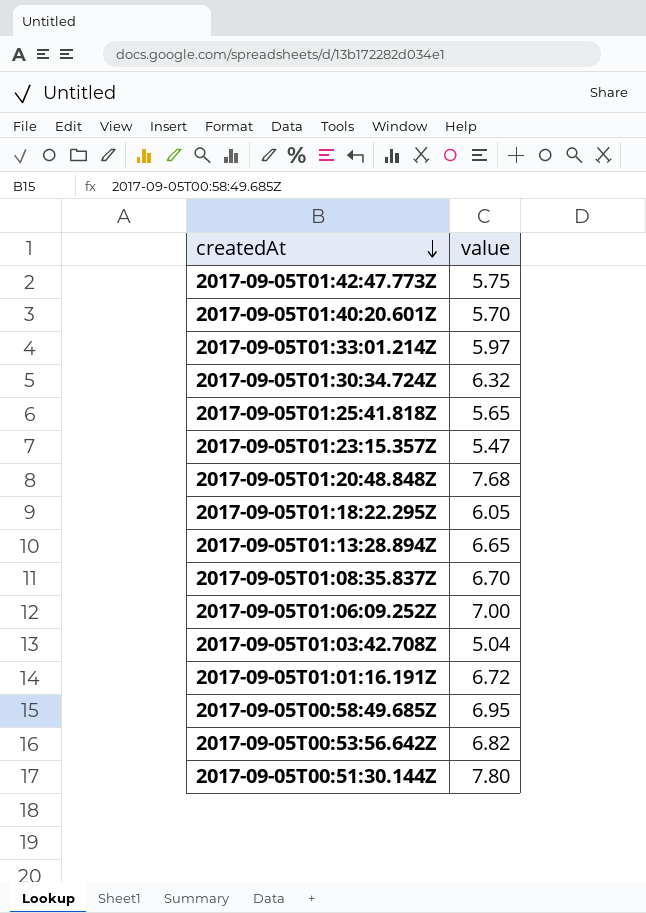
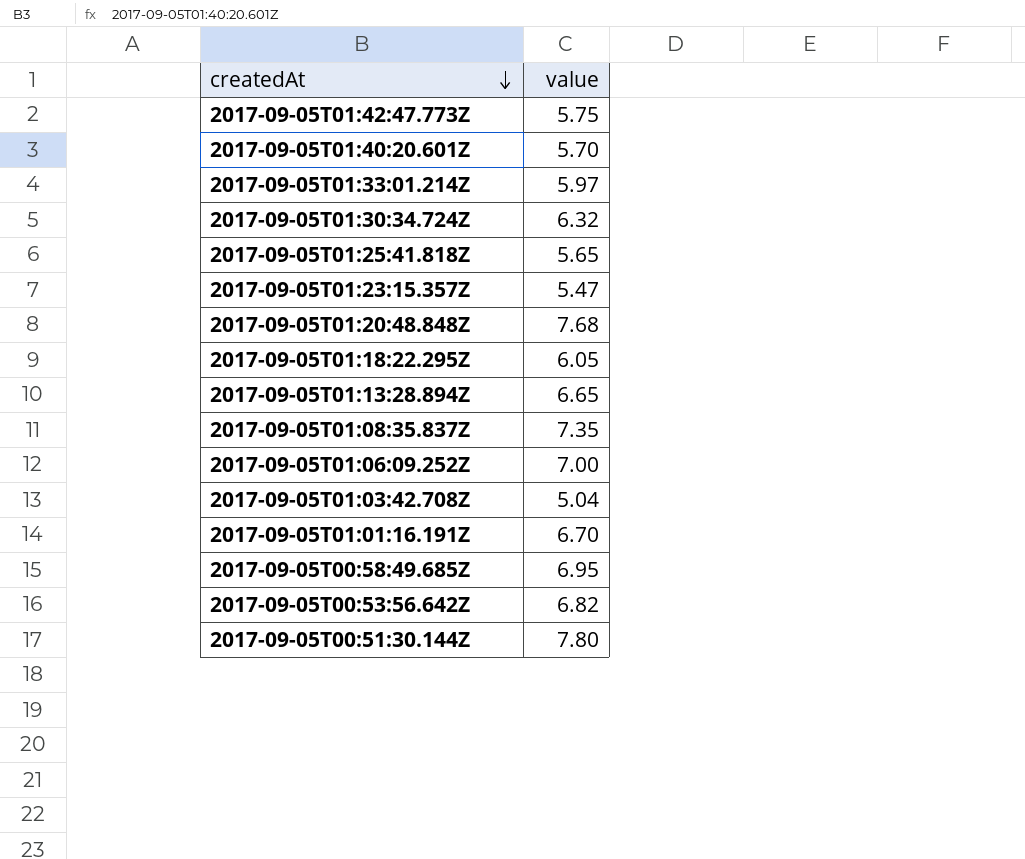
2017-09-05T01:08:35.837Z | value: 6.70 -> 7.35
2017-09-05T01:01:16.191Z | value: 6.72 -> 6.70

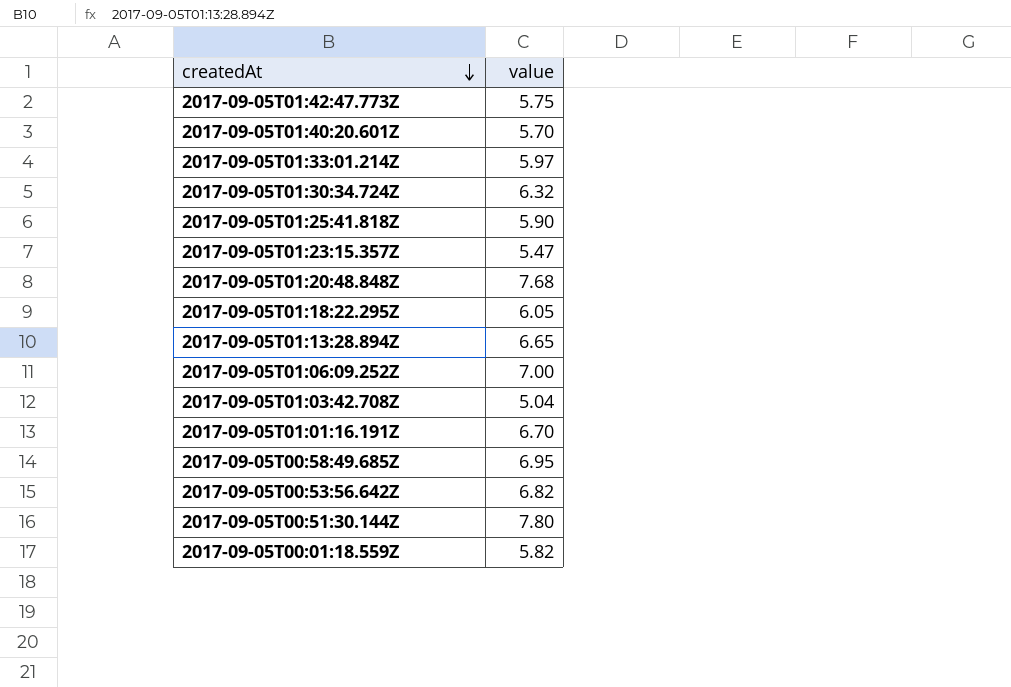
row 2017-09-05T01:08:35.837Z: 7.35 -> none
2017-09-05T01:25:41.818Z | value: 5.65 -> 5.90
row 2017-09-05T00:01:18.559Z: none -> 5.82

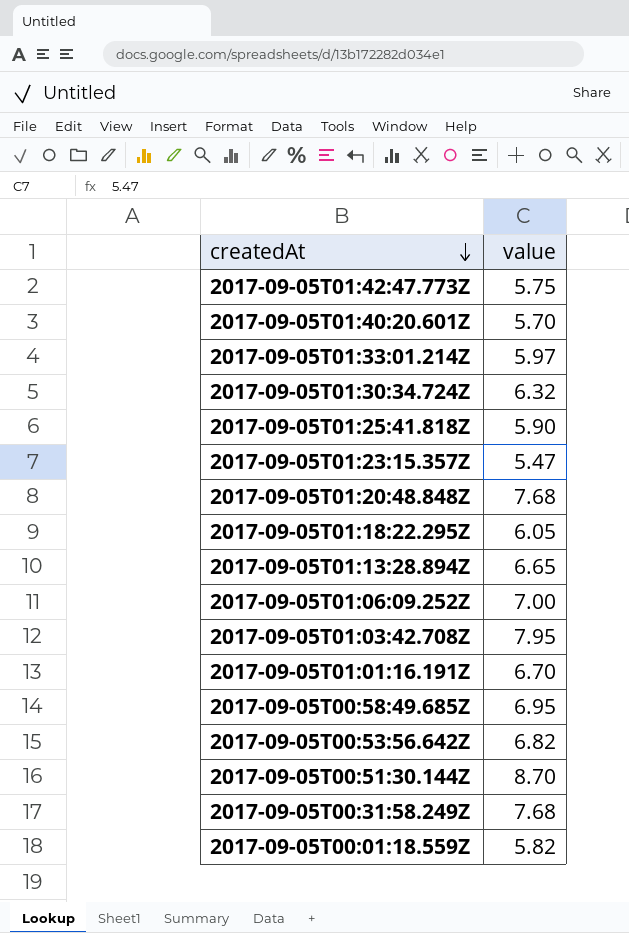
2017-09-05T01:03:42.708Z | value: 5.04 -> 7.95
2017-09-05T00:51:30.144Z | value: 7.80 -> 8.70
row 2017-09-05T00:31:58.249Z: none -> 7.68

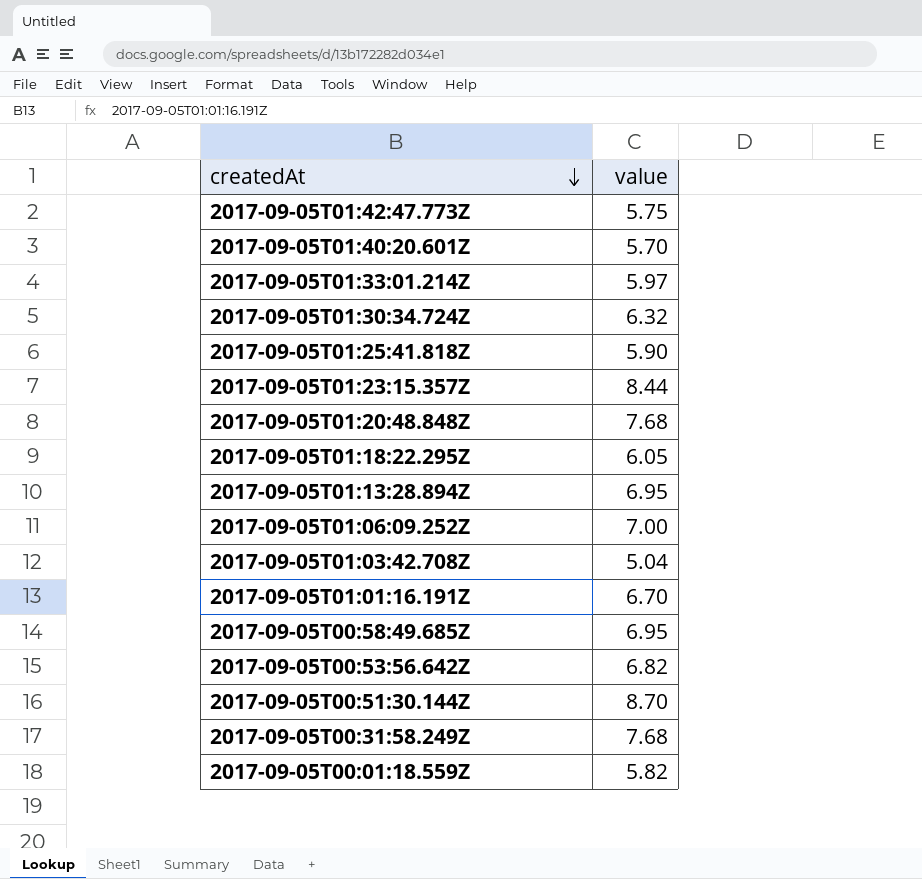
2017-09-05T01:23:15.357Z | value: 5.47 -> 8.44
2017-09-05T01:13:28.894Z | value: 6.65 -> 6.95
2017-09-05T01:03:42.708Z | value: 7.95 -> 5.04

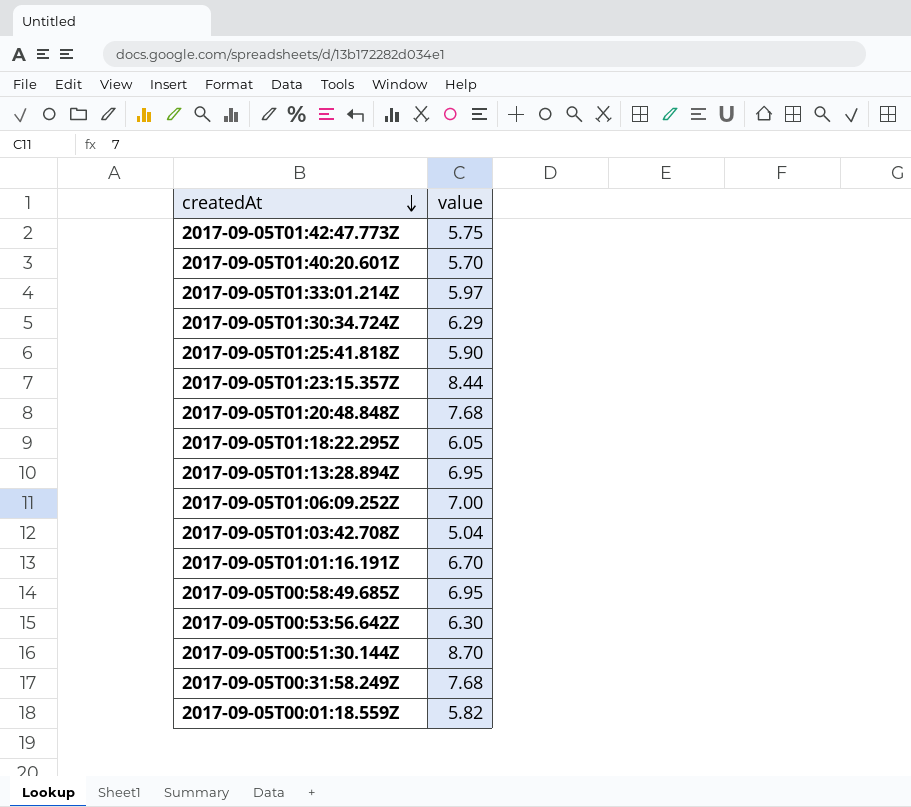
2017-09-05T01:30:34.724Z | value: 6.32 -> 6.29
2017-09-05T00:53:56.642Z | value: 6.82 -> 6.30

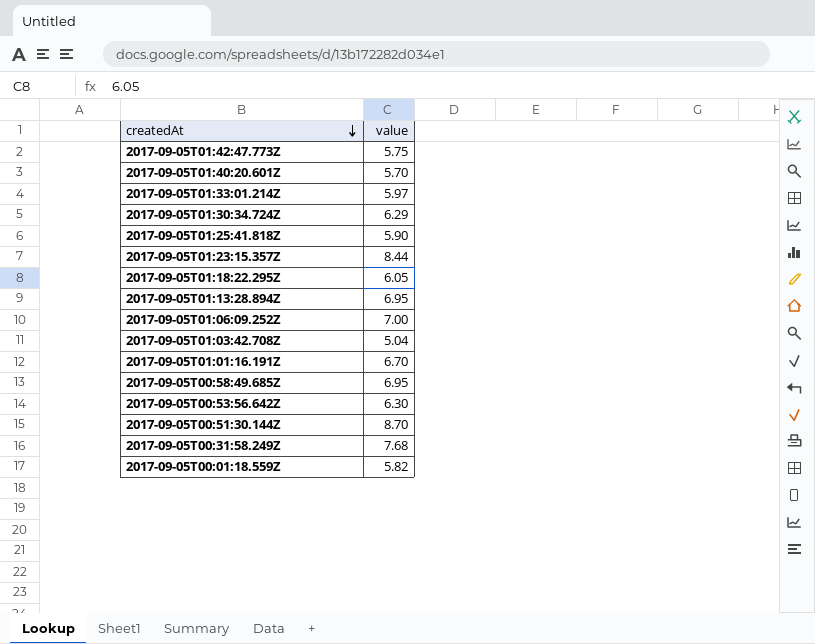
row 2017-09-05T01:20:48.848Z: 7.68 -> none

